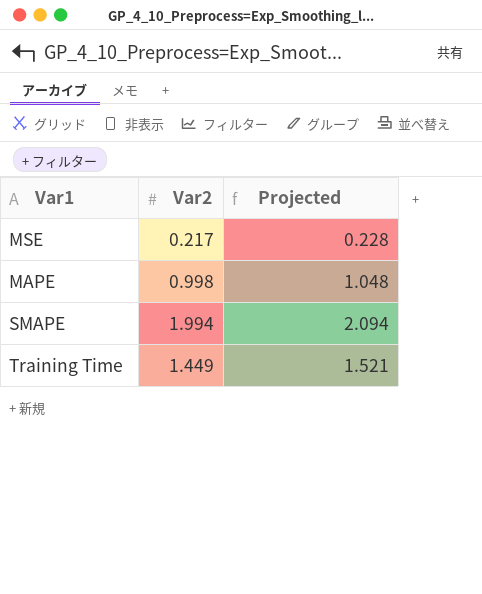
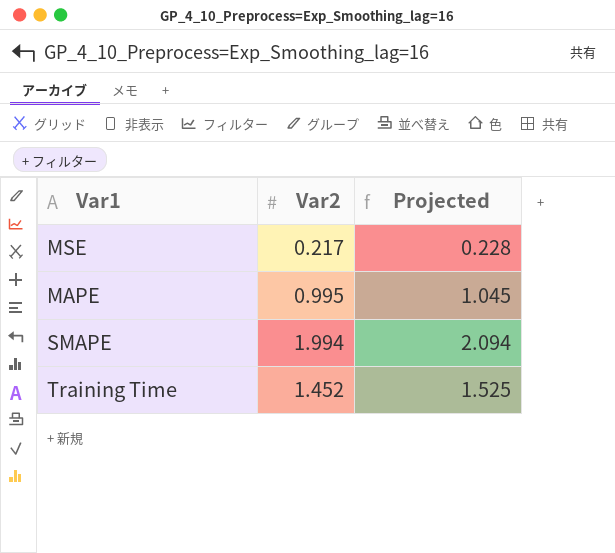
MAPE | Var2: 0.998 -> 0.995
MAPE | Projected: 1.048 -> 1.045
Training Time | Var2: 1.449 -> 1.452
Training Time | Projected: 1.521 -> 1.525

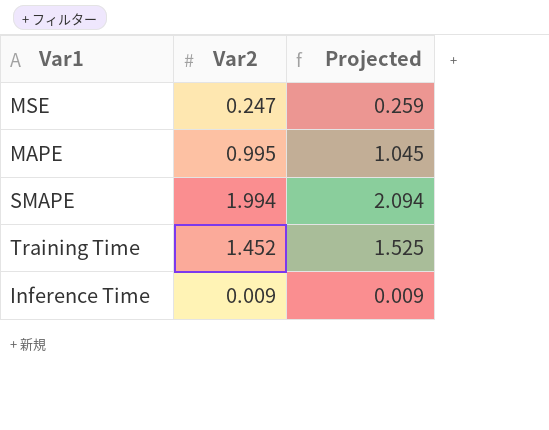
MSE | Var2: 0.217 -> 0.247
MSE | Projected: 0.228 -> 0.259
row Inference Time: none -> 0.009 | 0.009

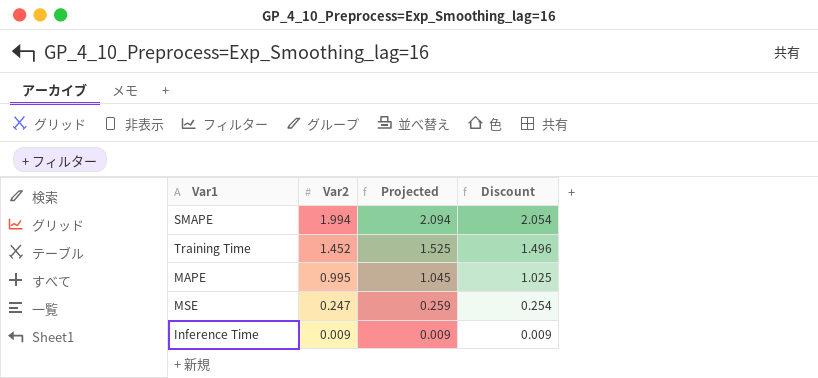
row order: none -> Var2 descending
column Discount | formula: none -> [Var2] * 1.03

